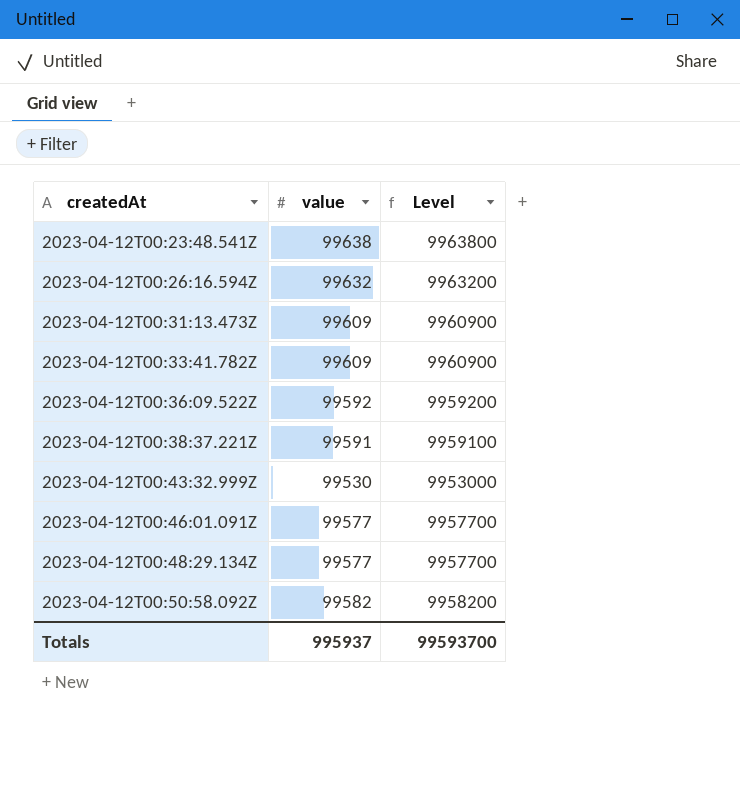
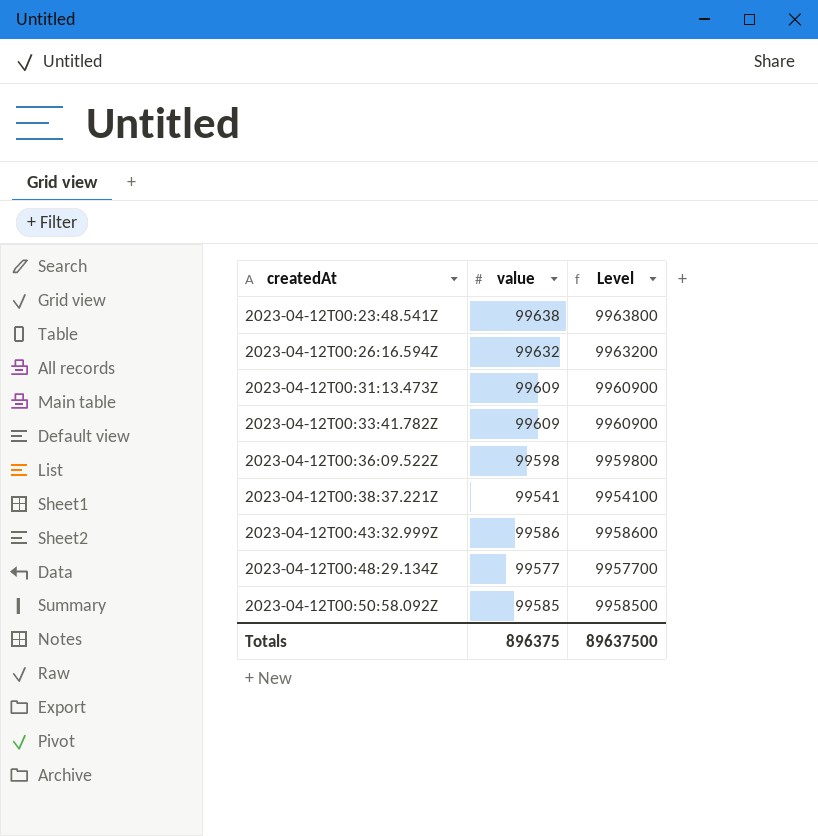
row 2023-04-12T00:46:01.091Z: 99577 | 9957700 -> none
2023-04-12T00:36:09.522Z | value: 99592 -> 99598
2023-04-12T00:36:09.522Z | Level: 9959200 -> 9959800
2023-04-12T00:38:37.221Z | value: 99591 -> 99541
2023-04-12T00:38:37.221Z | Level: 9959100 -> 9954100
2023-04-12T00:43:32.999Z | value: 99530 -> 99586
2023-04-12T00:43:32.999Z | Level: 9953000 -> 9958600
2023-04-12T00:50:58.092Z | value: 99582 -> 99585
2023-04-12T00:50:58.092Z | Level: 9958200 -> 9958500
Totals | value: 995937 -> 896375
Totals | Level: 99593700 -> 89637500

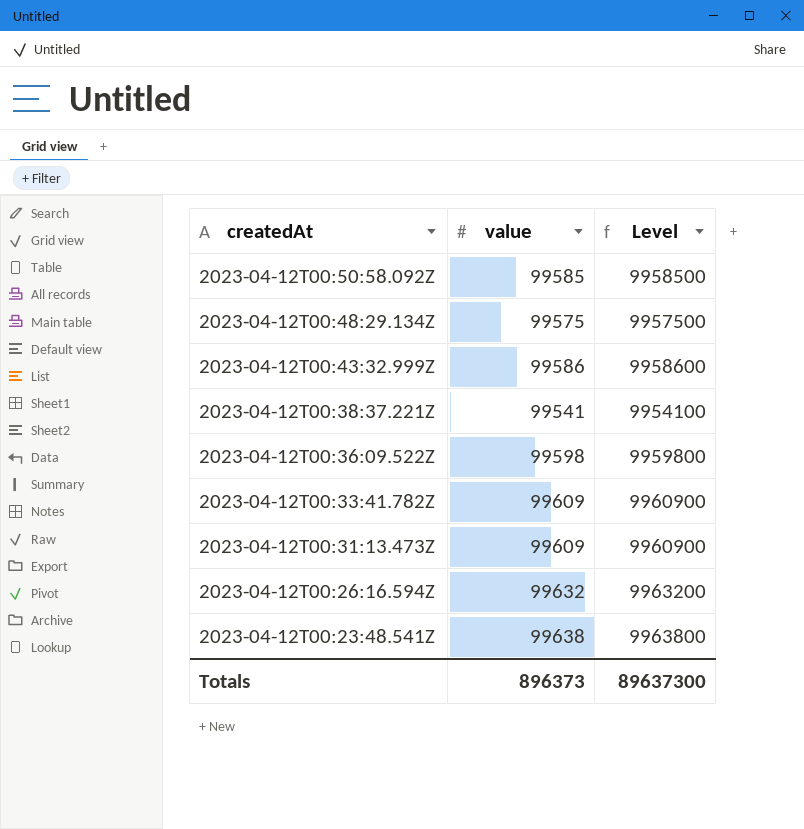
row order: createdAt ascending -> createdAt descending
2023-04-12T00:48:29.134Z | value: 99577 -> 99575
2023-04-12T00:48:29.134Z | Level: 9957700 -> 9957500
Totals | value: 896375 -> 896373
Totals | Level: 89637500 -> 89637300

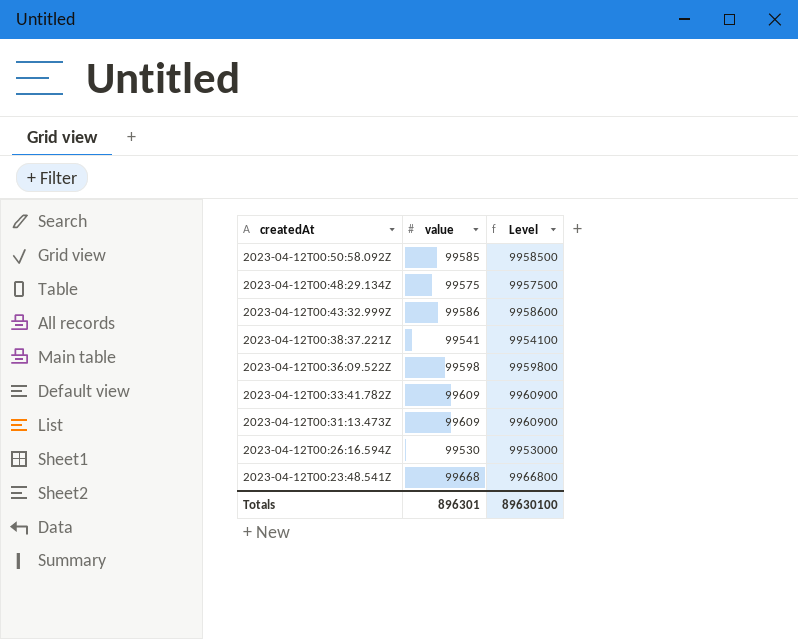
2023-04-12T00:26:16.594Z | value: 99632 -> 99530
2023-04-12T00:26:16.594Z | Level: 9963200 -> 9953000
2023-04-12T00:23:48.541Z | value: 99638 -> 99668
2023-04-12T00:23:48.541Z | Level: 9963800 -> 9966800
Totals | value: 896373 -> 896301
Totals | Level: 89637300 -> 89630100

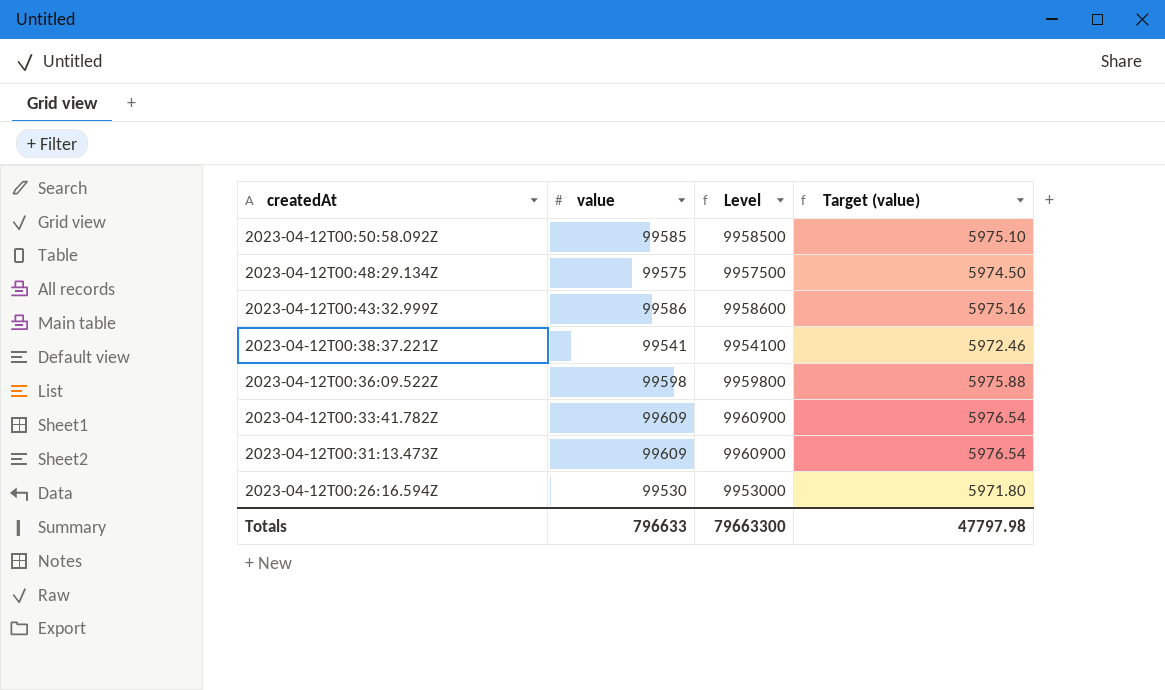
column Target (value) | formula: none -> [value] * 0.06
row 2023-04-12T00:23:48.541Z: 99668 | 9966800 -> none
Totals | value: 896301 -> 796633
Totals | Level: 89630100 -> 79663300

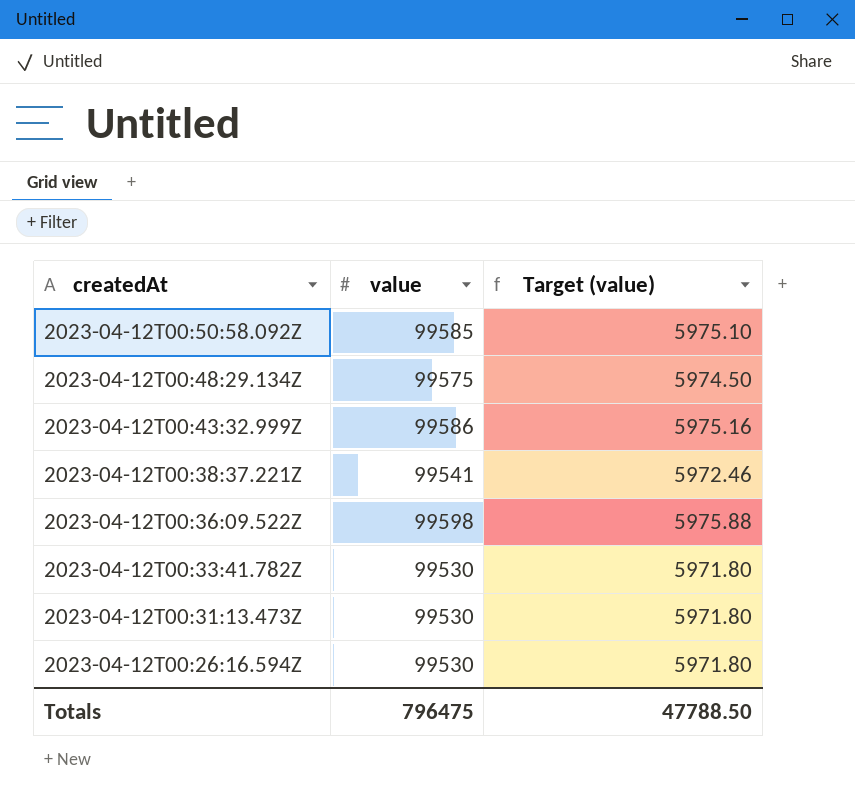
column Level | formula: [value] * 100 -> none
2023-04-12T00:33:41.782Z | value: 99609 -> 99530
2023-04-12T00:33:41.782Z | Target (value): 5976.54 -> 5971.80
2023-04-12T00:31:13.473Z | value: 99609 -> 99530
2023-04-12T00:31:13.473Z | Target (value): 5976.54 -> 5971.80
Totals | value: 796633 -> 796475
Totals | Target (value): 47797.98 -> 47788.50

